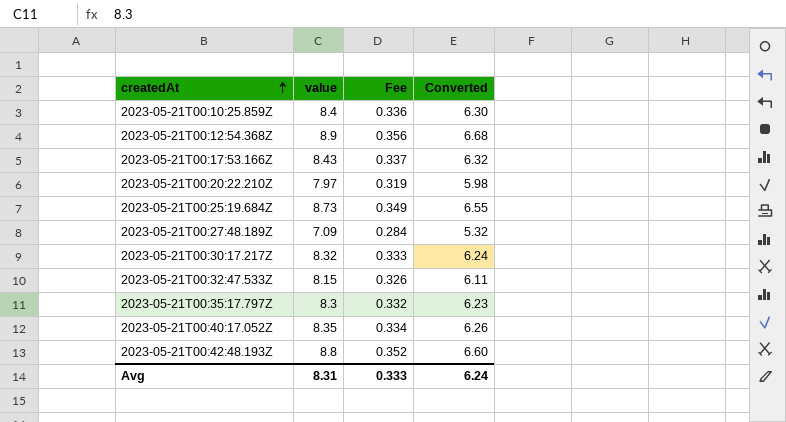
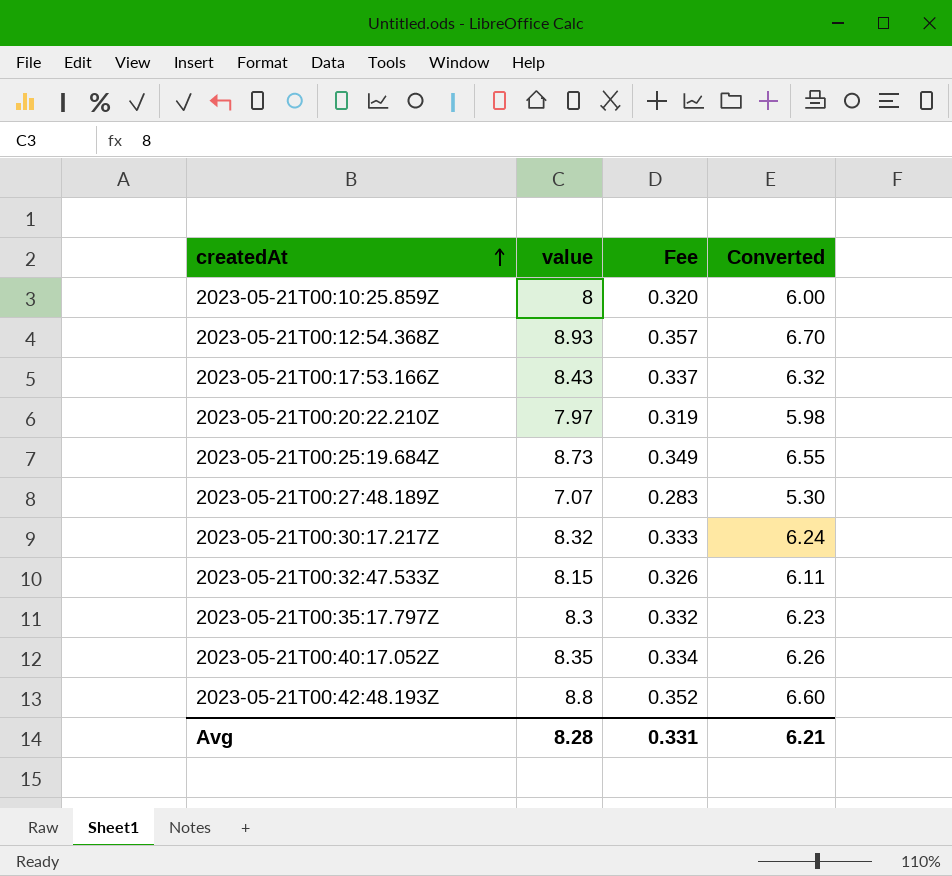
2023-05-21T00:10:25.859Z | value: 8.4 -> 8
2023-05-21T00:10:25.859Z | Fee: 0.336 -> 0.320
2023-05-21T00:10:25.859Z | Converted: 6.30 -> 6.00
2023-05-21T00:12:54.368Z | value: 8.9 -> 8.93
2023-05-21T00:12:54.368Z | Fee: 0.356 -> 0.357
2023-05-21T00:12:54.368Z | Converted: 6.68 -> 6.70
2023-05-21T00:27:48.189Z | value: 7.09 -> 7.07
2023-05-21T00:27:48.189Z | Fee: 0.284 -> 0.283
2023-05-21T00:27:48.189Z | Converted: 5.32 -> 5.30
Avg | value: 8.31 -> 8.28
Avg | Fee: 0.333 -> 0.331
Avg | Converted: 6.24 -> 6.21

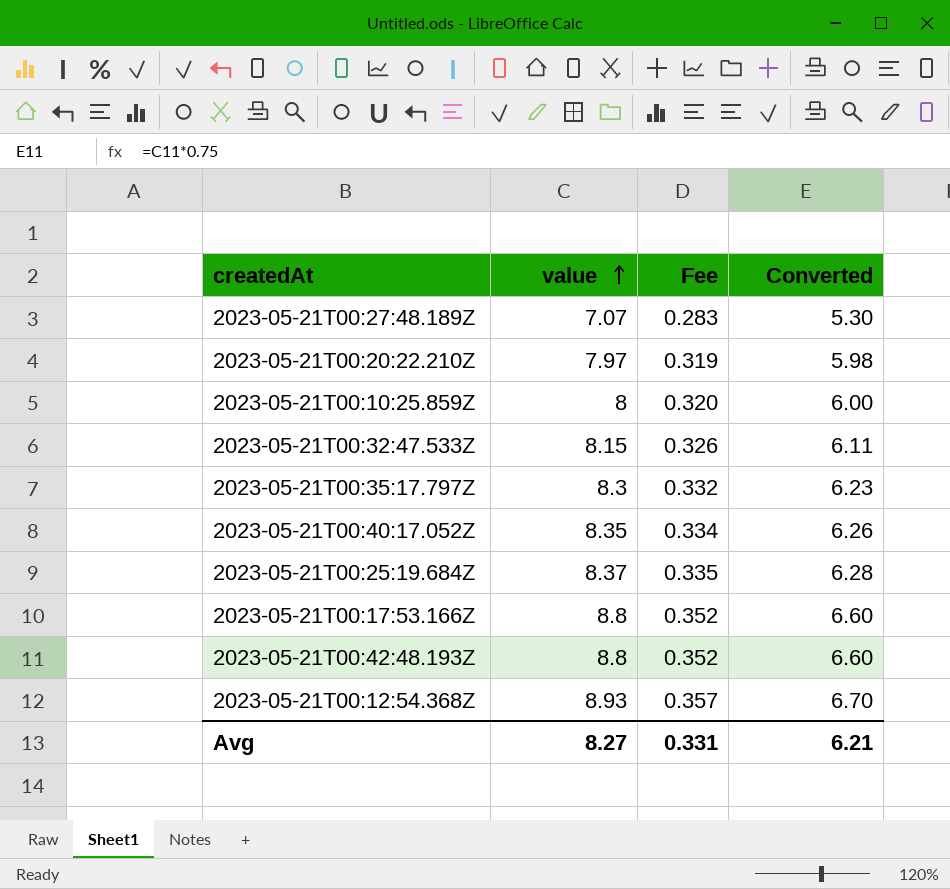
row order: createdAt ascending -> value ascending
row 2023-05-21T00:30:17.217Z: 8.32 | 0.333 | 6.24 -> none
2023-05-21T00:25:19.684Z | value: 8.73 -> 8.37
2023-05-21T00:25:19.684Z | Fee: 0.349 -> 0.335
2023-05-21T00:25:19.684Z | Converted: 6.55 -> 6.28
2023-05-21T00:17:53.166Z | value: 8.43 -> 8.8
2023-05-21T00:17:53.166Z | Fee: 0.337 -> 0.352
2023-05-21T00:17:53.166Z | Converted: 6.32 -> 6.60
Avg | value: 8.28 -> 8.27

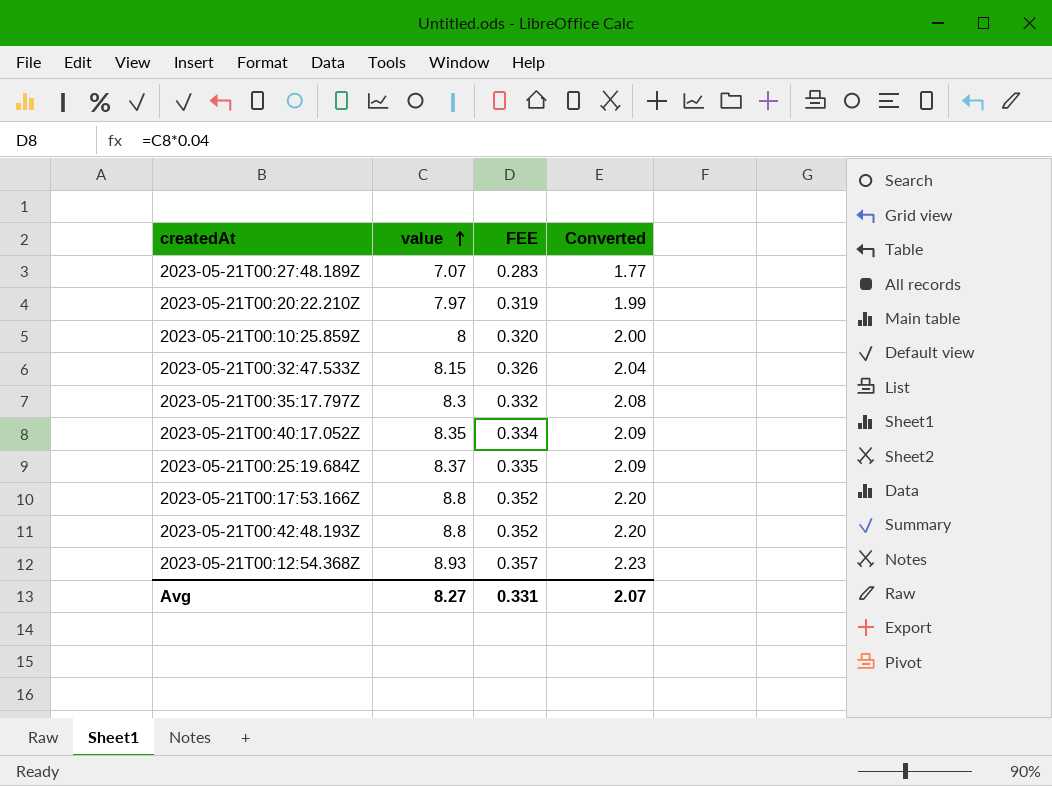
column name: Fee -> FEE
column Converted | formula: [value] * 0.75 -> [value] * 0.25
Avg | Converted: 6.21 -> 2.07

